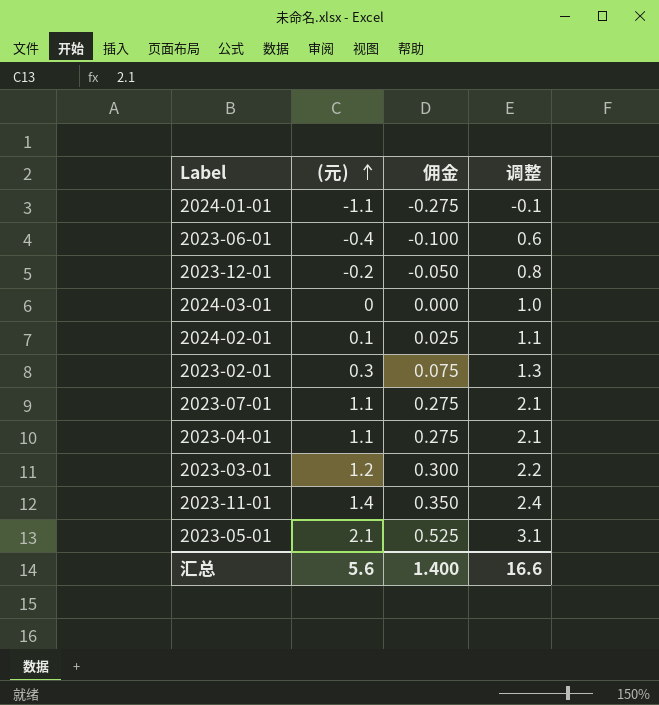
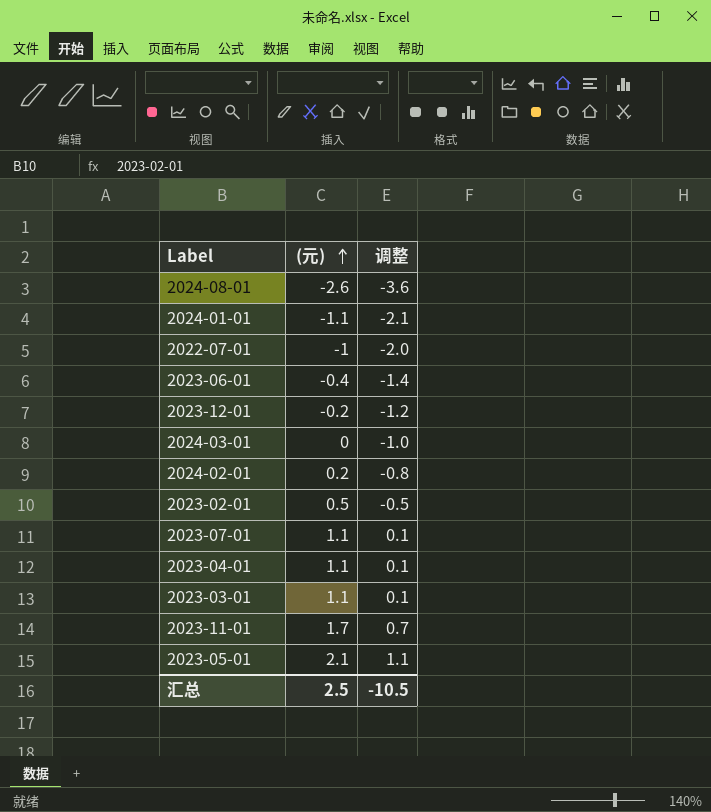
column 佣金 | formula: [(元)] * 0.25 -> none
column 调整 | formula: [(元)] + 1 -> [(元)] - 1
row 2024-08-01: none -> -2.6 | -3.6
row 2022-07-01: none -> -1 | -2.0
2024-02-01 | (元): 0.1 -> 0.2
2023-02-01 | (元): 0.3 -> 0.5
2023-03-01 | (元): 1.2 -> 1.1
2023-11-01 | (元): 1.4 -> 1.7
汇总 | (元): 5.6 -> 2.5
汇总 | 调整: 16.6 -> -10.5

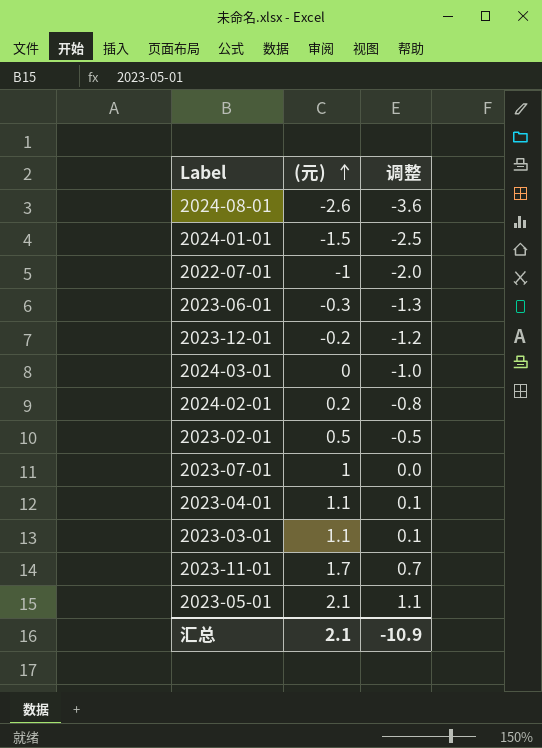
2024-01-01 | (元): -1.1 -> -1.5
2024-01-01 | 调整: -2.1 -> -2.5
2023-06-01 | (元): -0.4 -> -0.3
2023-06-01 | 调整: -1.4 -> -1.3
2023-07-01 | (元): 1.1 -> 1
2023-07-01 | 调整: 0.1 -> 0.0
汇总 | (元): 2.5 -> 2.1
汇总 | 调整: -10.5 -> -10.9

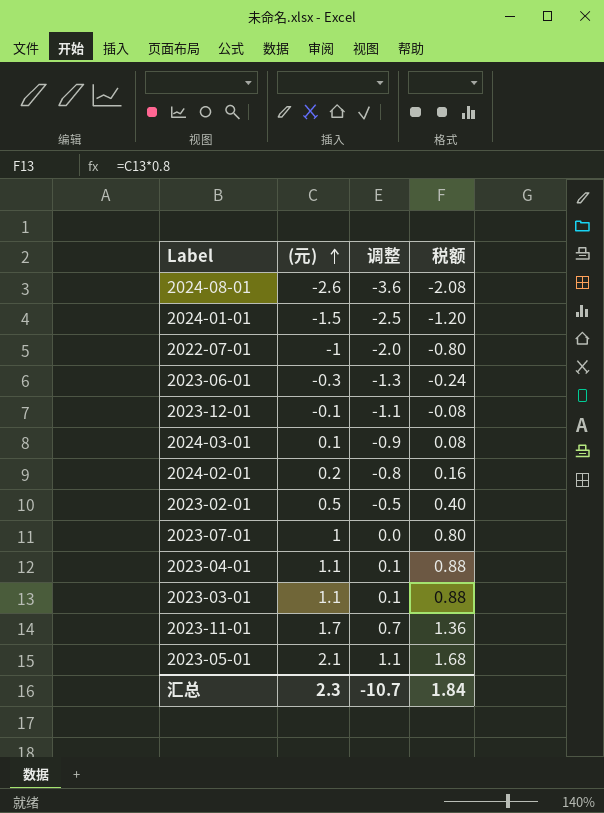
column 税额 | formula: none -> [(元)] * 0.8
2023-12-01 | (元): -0.2 -> -0.1
2023-12-01 | 调整: -1.2 -> -1.1
2024-03-01 | (元): 0 -> 0.1
2024-03-01 | 调整: -1.0 -> -0.9
汇总 | (元): 2.1 -> 2.3
汇总 | 调整: -10.9 -> -10.7

